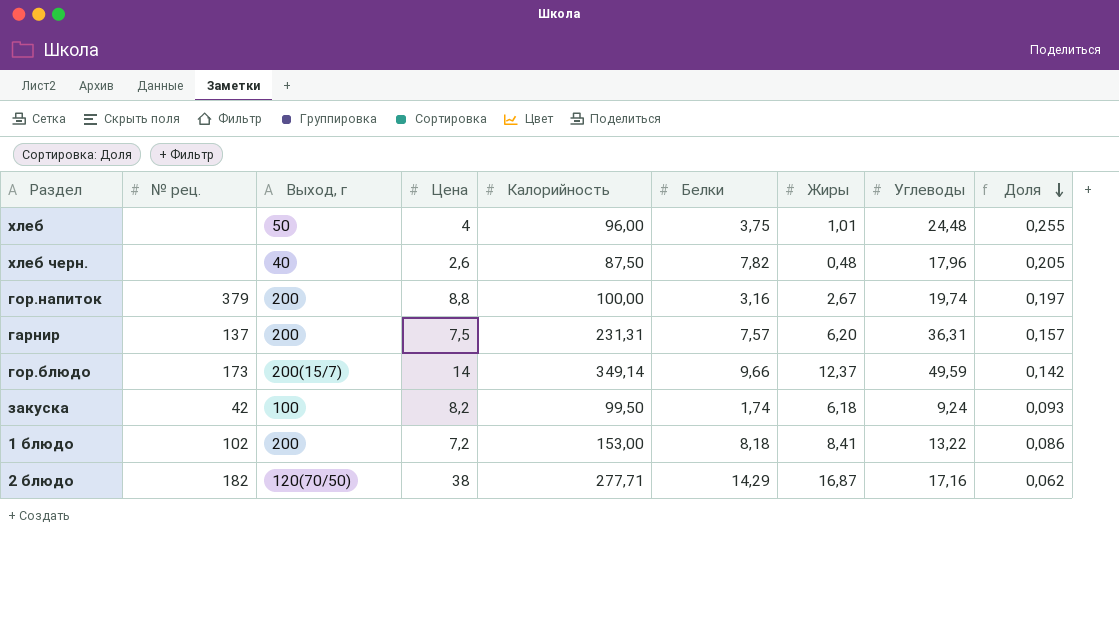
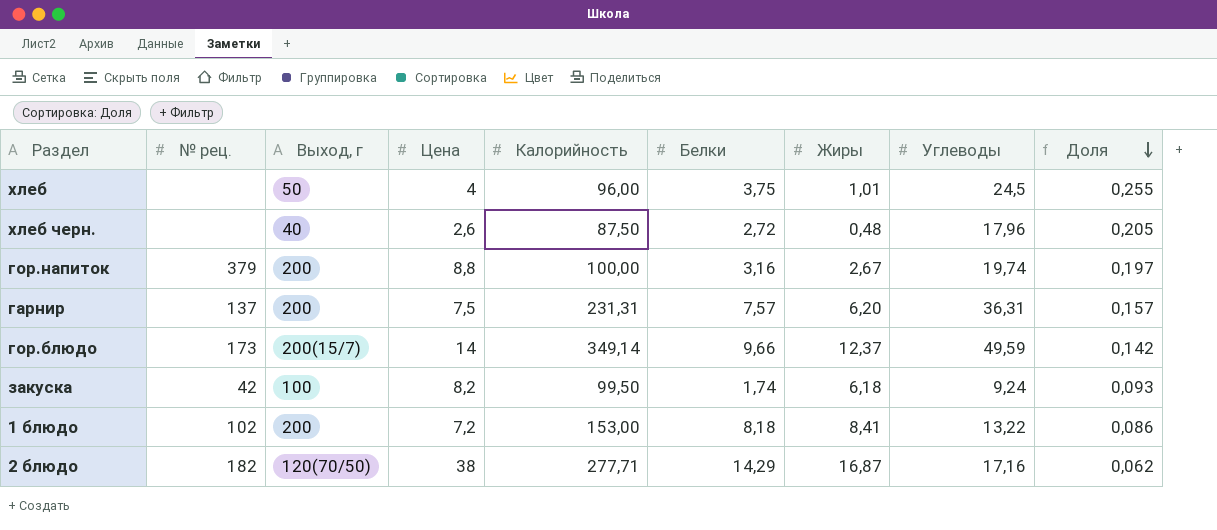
хлеб | Углеводы: 24,48 -> 24,5
хлеб черн. | Белки: 7,82 -> 2,72

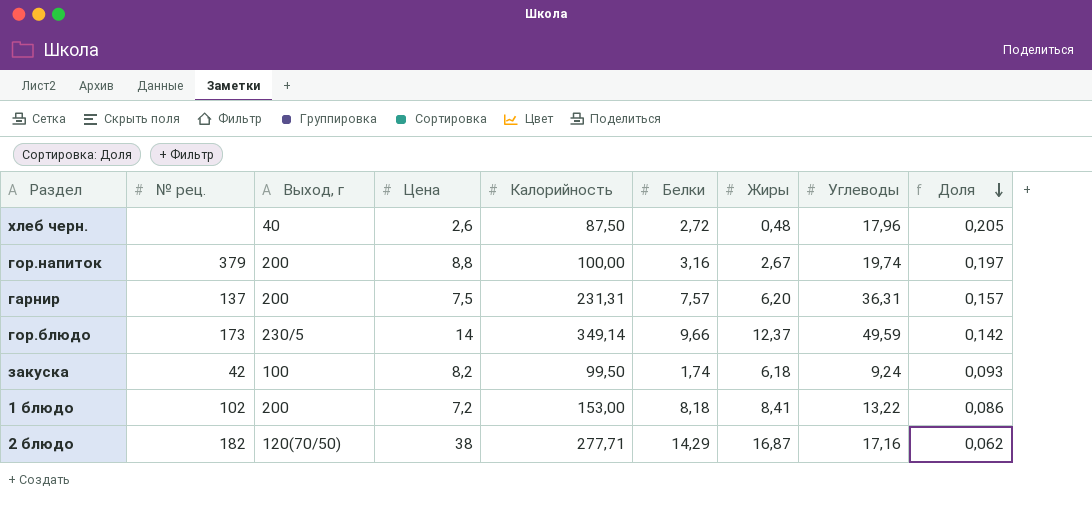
row хлеб: none | 50 | 4 | 96,00 | 3,75 | 1,01 | 24,5 | 0,255 -> none
гор.блюдо | Выход, г: 200(15/7) -> 230/5

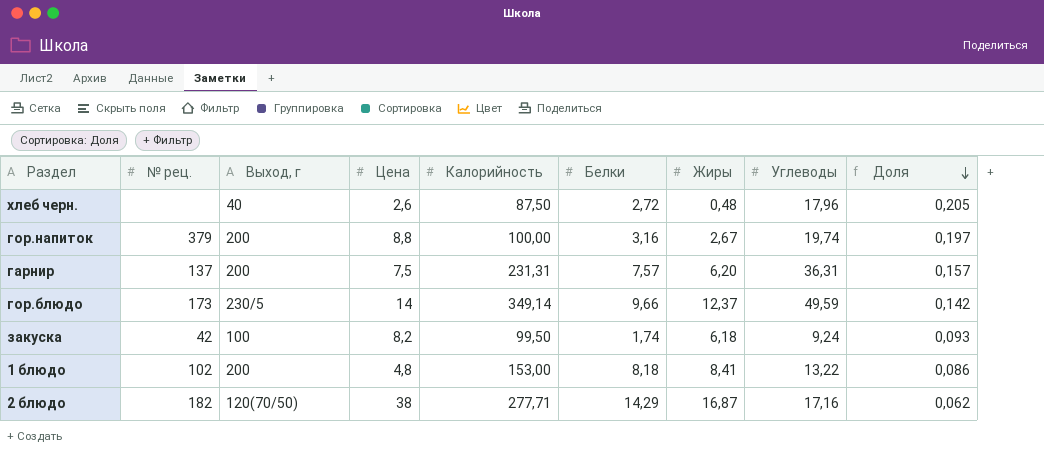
1 блюдо | Цена: 7,2 -> 4,8

